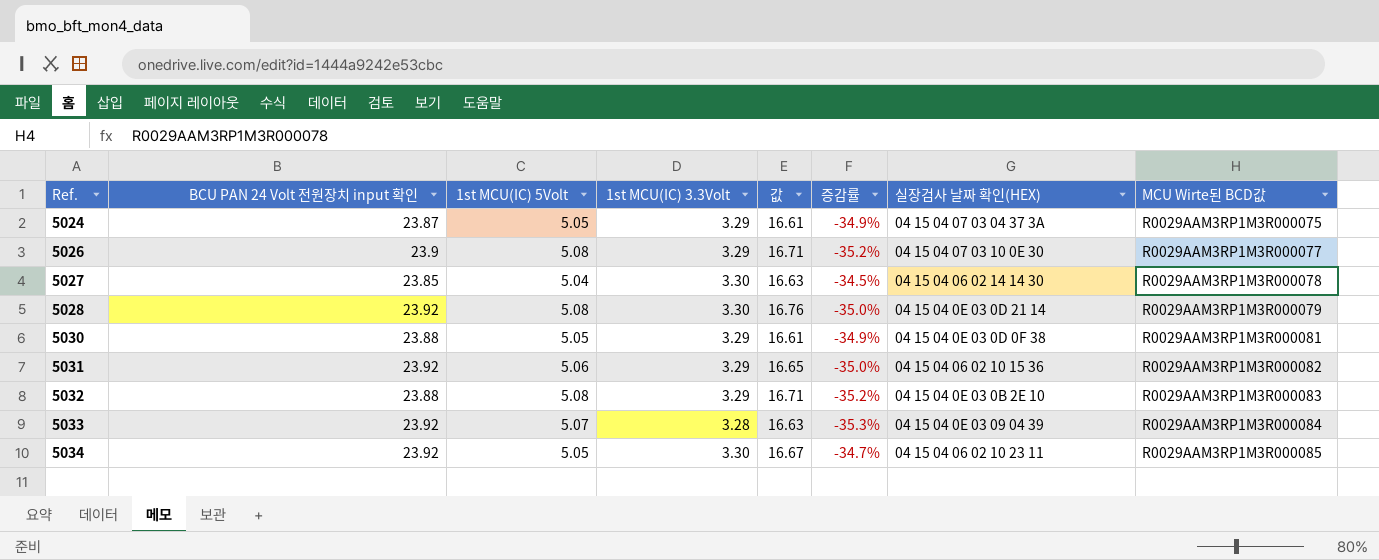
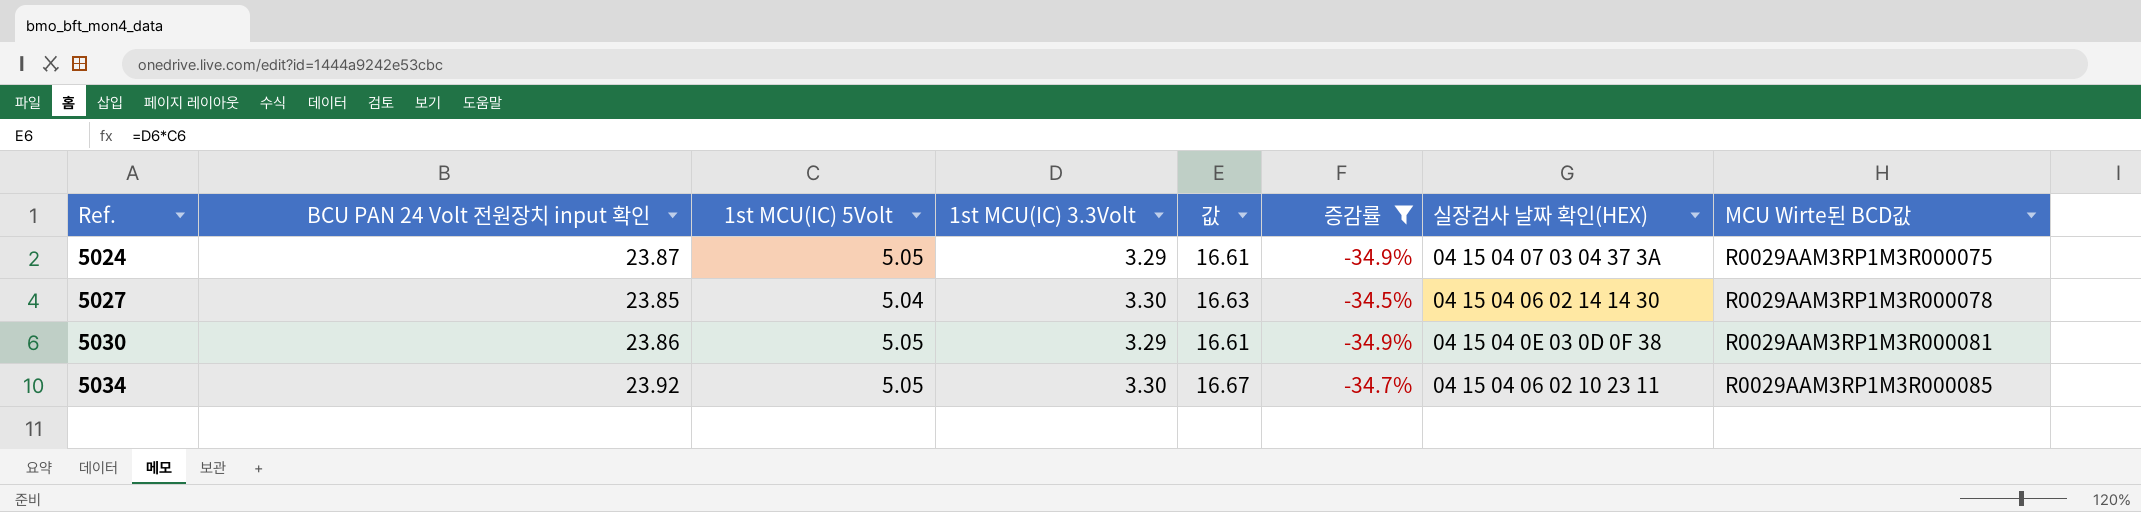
filter: none -> 증감률 >= -34.9%
5030 | BCU PAN 24 Volt 전원장치 input 확인: 23.88 -> 23.86

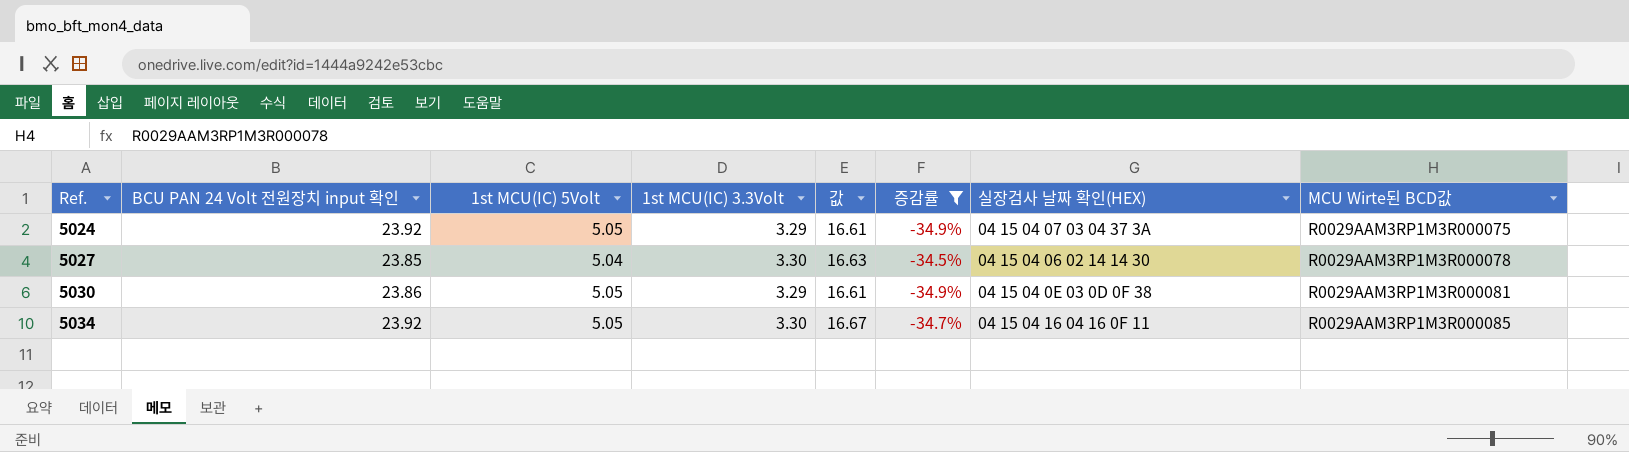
5024 | BCU PAN 24 Volt 전원장치 input 확인: 23.87 -> 23.92
5034 | 실장검사 날짜 확인(HEX): 04 15 04 06 02 10 23 11 -> 04 15 04 16 04 16 0F 11

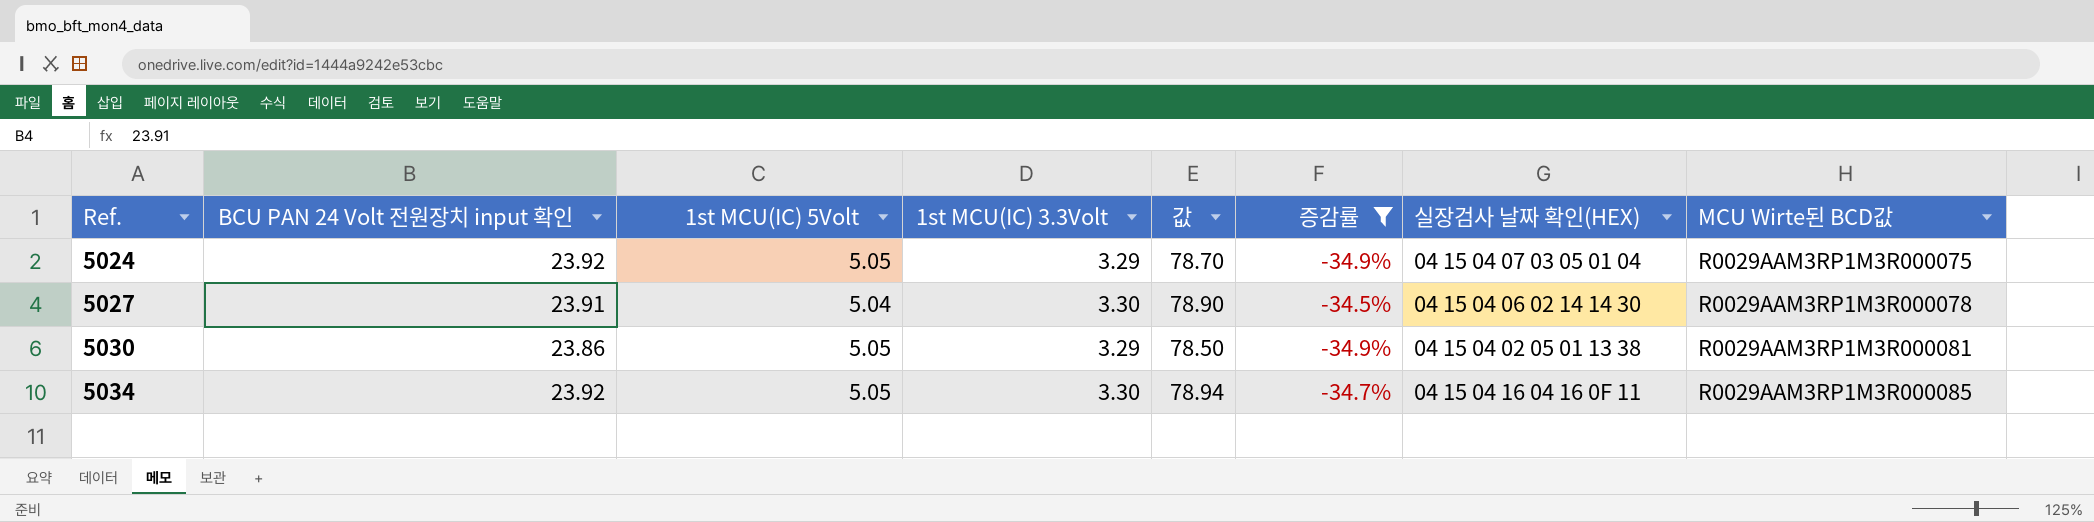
column 값 | formula: [1st MCU(IC) 5Volt] * [1st MCU(IC) 3.3Volt] -> [BCU PAN 24 Volt 전원장치 input 확인] * [1st MCU(IC) 3.3Volt]
5024 | 실장검사 날짜 확인(HEX): 04 15 04 07 03 04 37 3A -> 04 15 04 07 03 05 01 04
5027 | BCU PAN 24 Volt 전원장치 input 확인: 23.85 -> 23.91
5030 | 실장검사 날짜 확인(HEX): 04 15 04 0E 03 0D 0F 38 -> 04 15 04 02 05 01 13 38

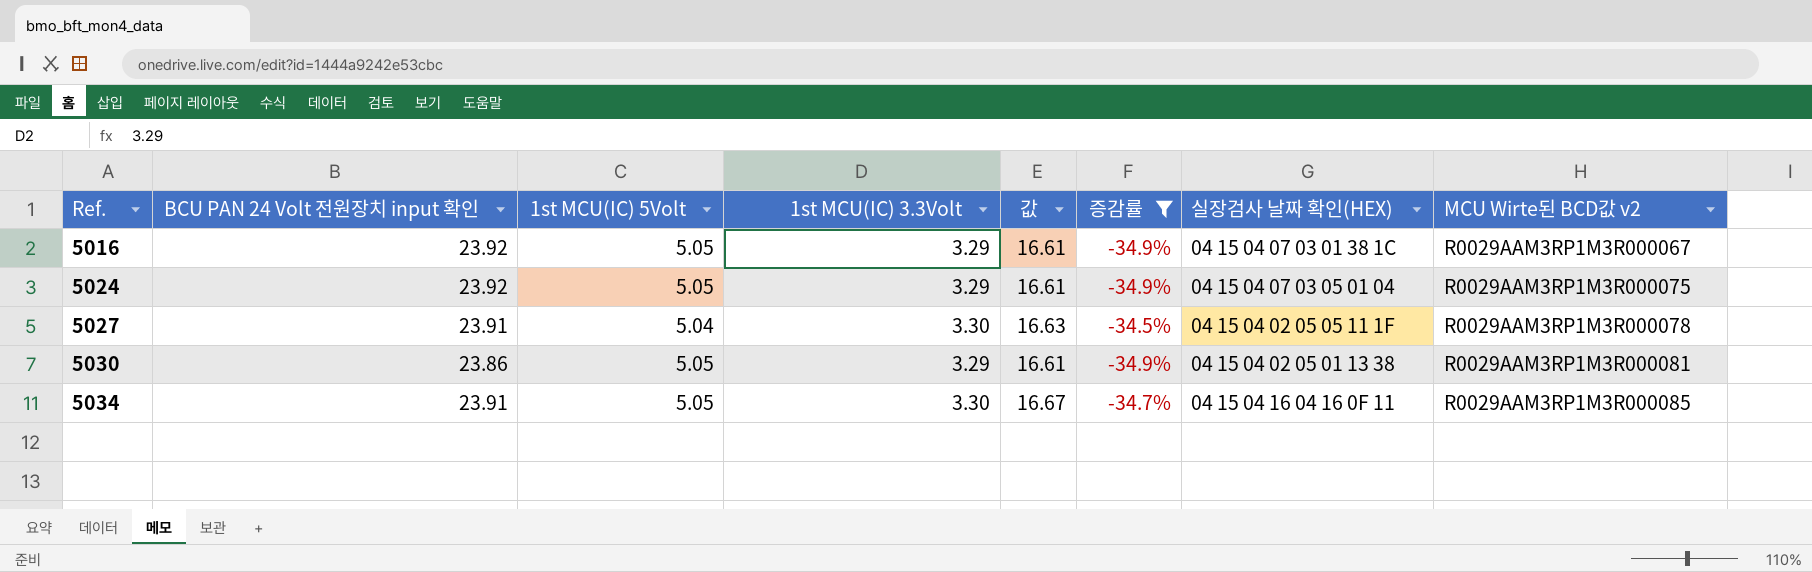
column 값 | formula: [BCU PAN 24 Volt 전원장치 input 확인] * [1st MCU(IC) 3.3Volt] -> [1st MCU(IC) 5Volt] * [1st MCU(IC) 3.3Volt]
column name: MCU Wirte된 BCD값 -> MCU Wirte된 BCD값 v2
row 5016: none -> 23.92 | 5.05 | 3.29 | 16.61 | -34.9% | 04 15 04 07 03 01 38 1C | R0029AAM3RP1M3R000067
5027 | 실장검사 날짜 확인(HEX): 04 15 04 06 02 14 14 30 -> 04 15 04 02 05 05 11 1F
5034 | BCU PAN 24 Volt 전원장치 input 확인: 23.92 -> 23.91

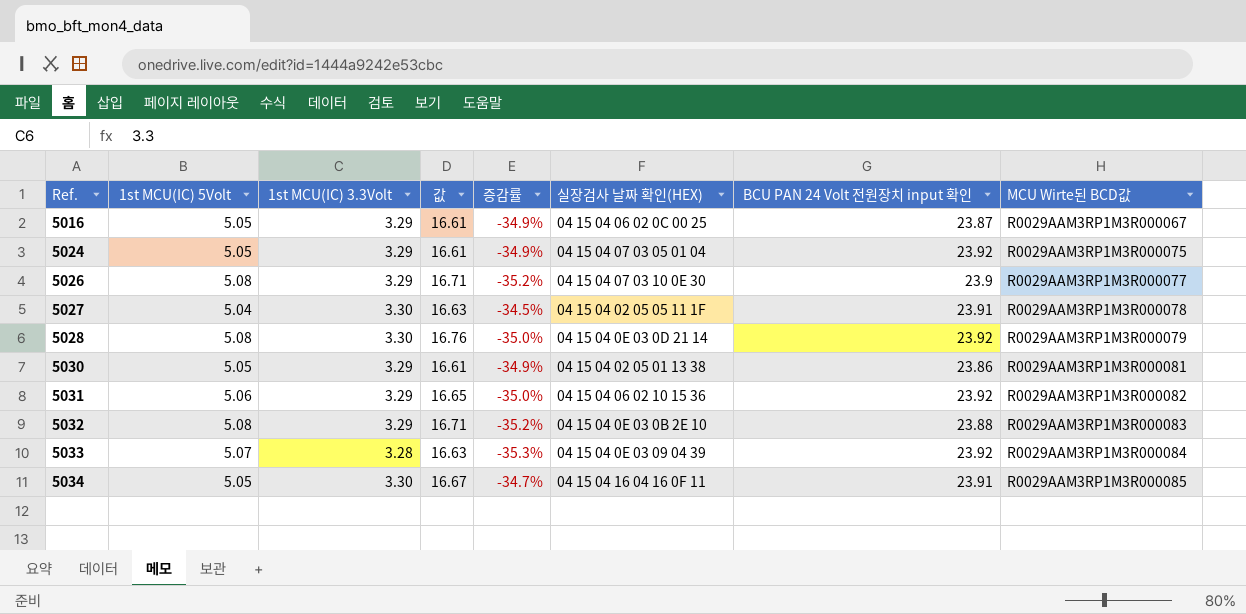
filter: 증감률 >= -34.9% -> none
column BCU PAN 24 Volt 전원장치 input 확인 | position: 2 -> 7
column name: MCU Wirte된 BCD값 v2 -> MCU Wirte된 BCD값
5016 | 실장검사 날짜 확인(HEX): 04 15 04 07 03 01 38 1C -> 04 15 04 06 02 0C 00 25
5016 | BCU PAN 24 Volt 전원장치 input 확인: 23.92 -> 23.87

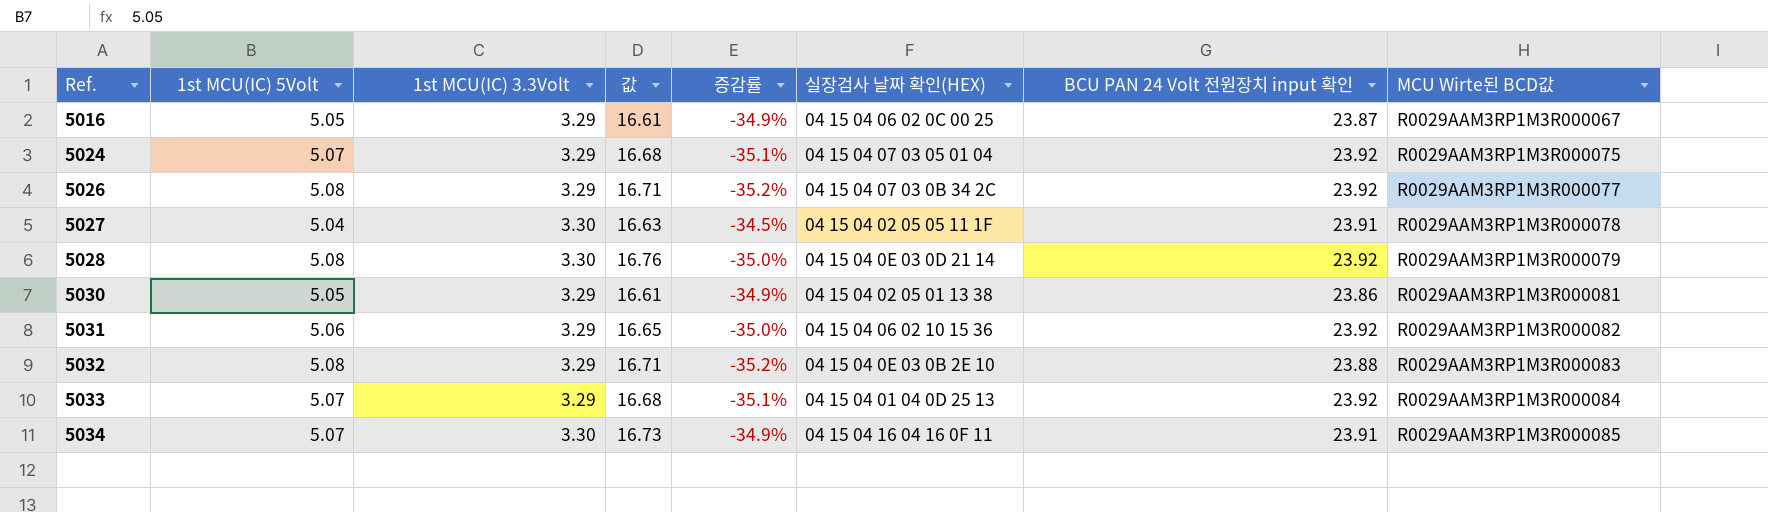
5024 | 1st MCU(IC) 5Volt: 5.05 -> 5.07
5024 | 값: 16.61 -> 16.68
5024 | 증감률: -34.9% -> -35.1%
5026 | 실장검사 날짜 확인(HEX): 04 15 04 07 03 10 0E 30 -> 04 15 04 07 03 0B 34 2C
5026 | BCU PAN 24 Volt 전원장치 input 확인: 23.9 -> 23.92
5033 | 1st MCU(IC) 3.3Volt: 3.28 -> 3.29
5033 | 값: 16.63 -> 16.68
5033 | 증감률: -35.3% -> -35.1%
5033 | 실장검사 날짜 확인(HEX): 04 15 04 0E 03 09 04 39 -> 04 15 04 01 04 0D 25 13
5034 | 1st MCU(IC) 5Volt: 5.05 -> 5.07
5034 | 값: 16.67 -> 16.73
5034 | 증감률: -34.7% -> -34.9%

